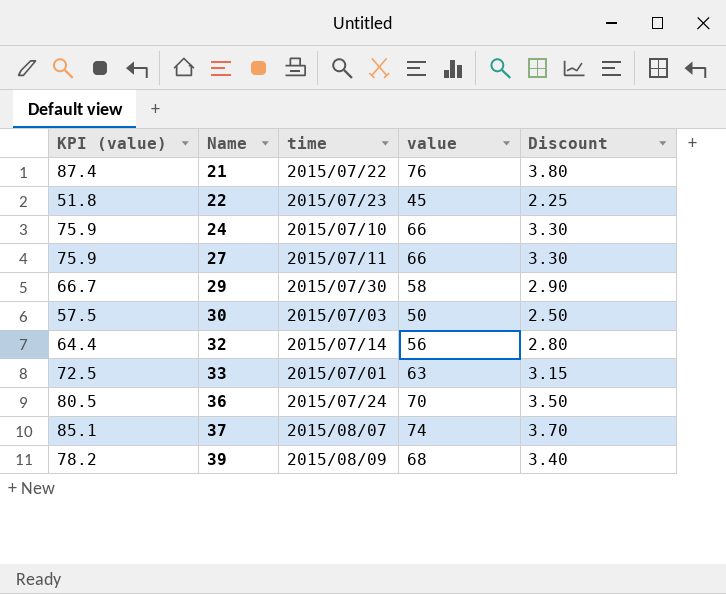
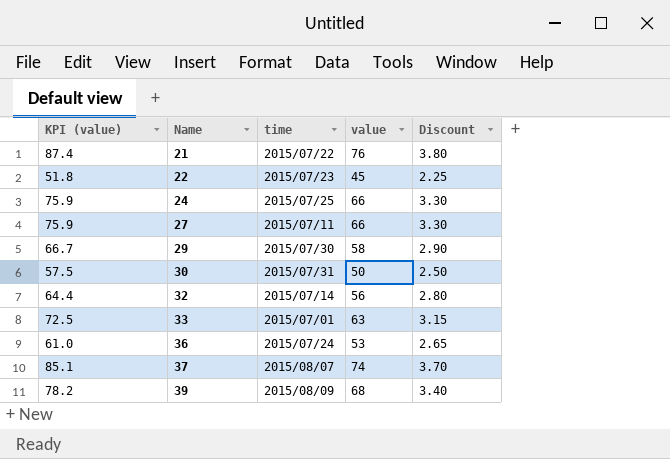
24 | time: 2015/07/10 -> 2015/07/25
30 | time: 2015/07/03 -> 2015/07/31
36 | KPI (value): 80.5 -> 61.0
36 | value: 70 -> 53
36 | Discount: 3.50 -> 2.65

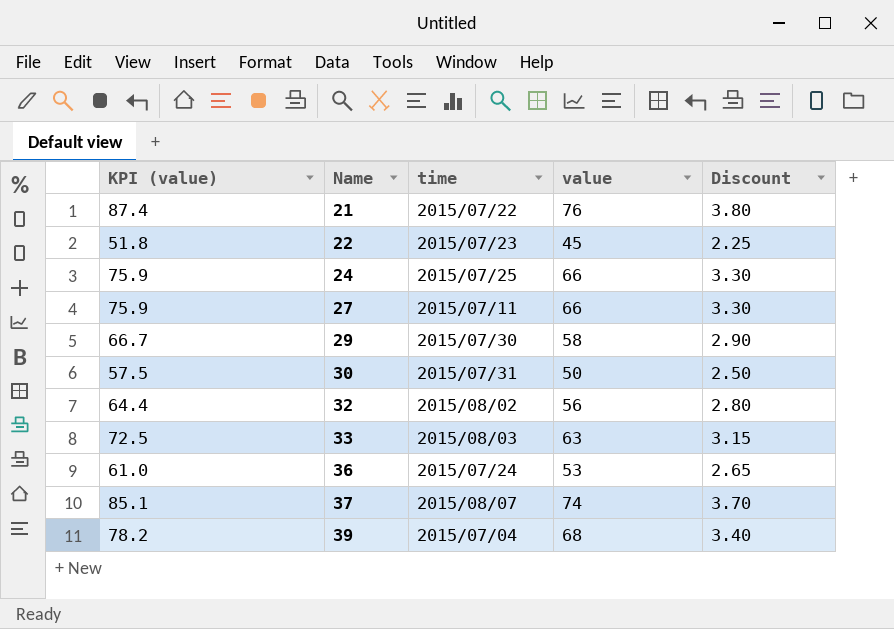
32 | time: 2015/07/14 -> 2015/08/02
33 | time: 2015/07/01 -> 2015/08/03
39 | time: 2015/08/09 -> 2015/07/04

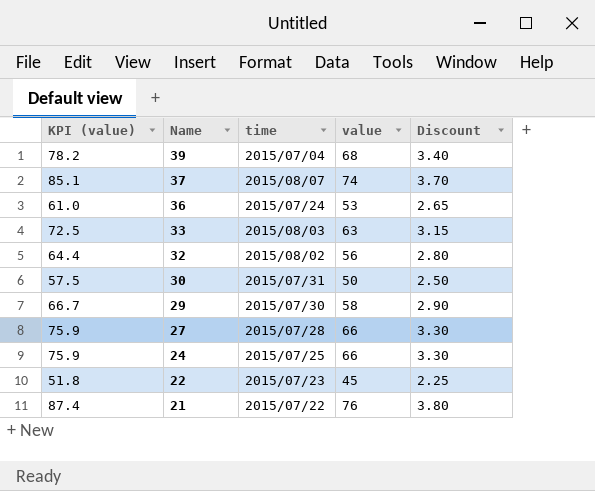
row order: Name ascending -> Name descending
27 | time: 2015/07/11 -> 2015/07/28

